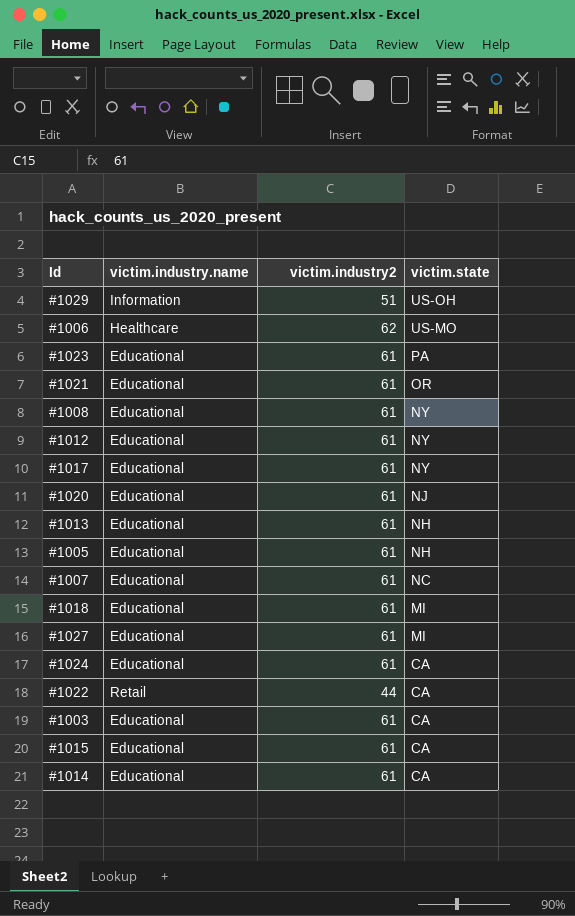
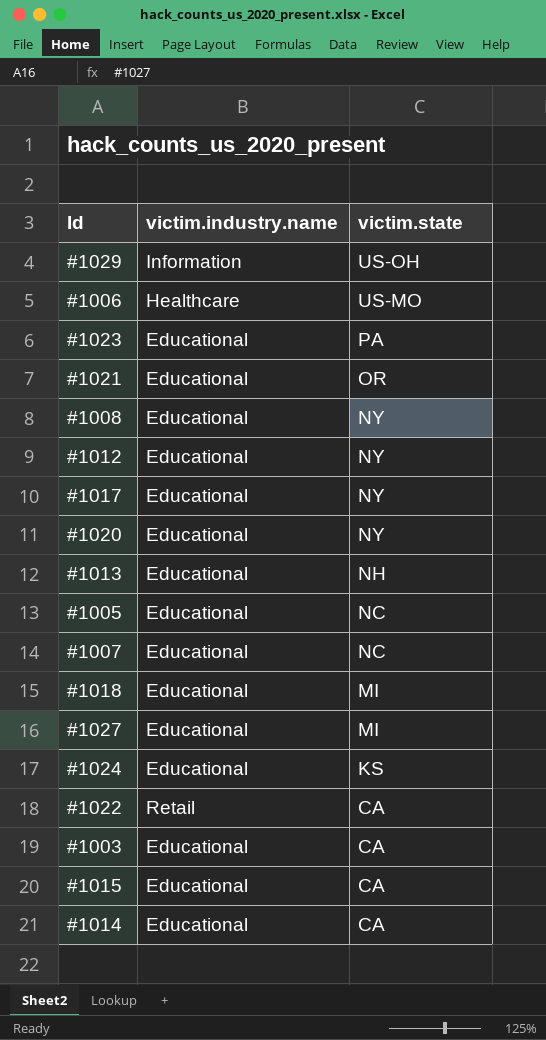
column victim.industry2 | position: 3 -> none
#1020 | victim.state: NJ -> NY
#1005 | victim.state: NH -> NC
#1024 | victim.state: CA -> KS

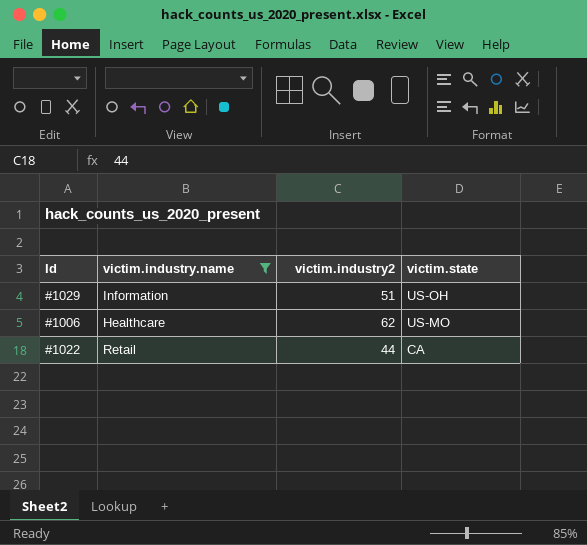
filter: none -> victim.industry.name != Educational
column victim.industry2 | position: none -> 3

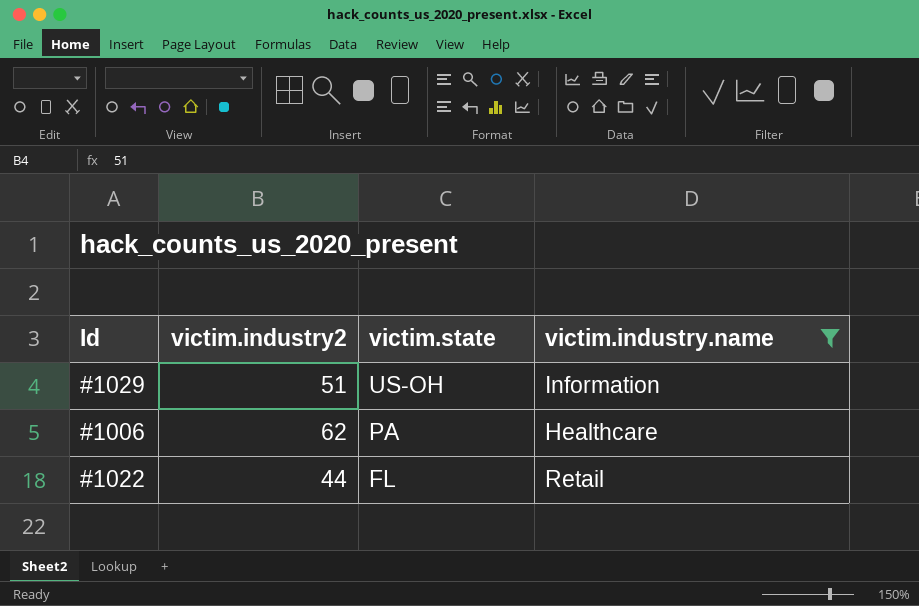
column victim.industry.name | position: 2 -> 4
#1006 | victim.state: US-MO -> PA
#1022 | victim.state: CA -> FL

